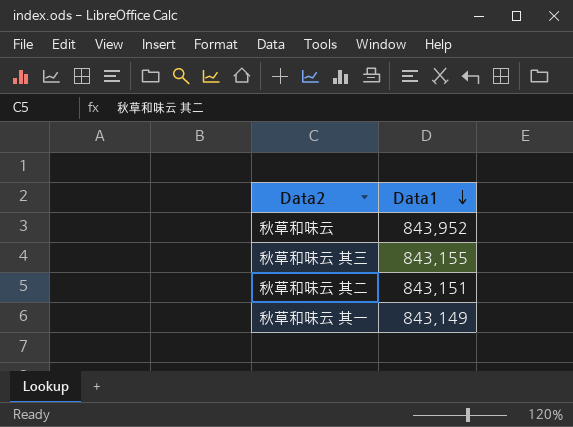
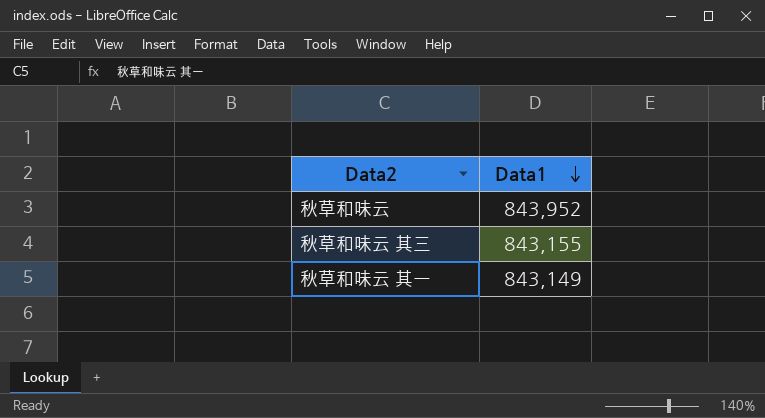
row 秋草和味云 其二: 843,151 -> none

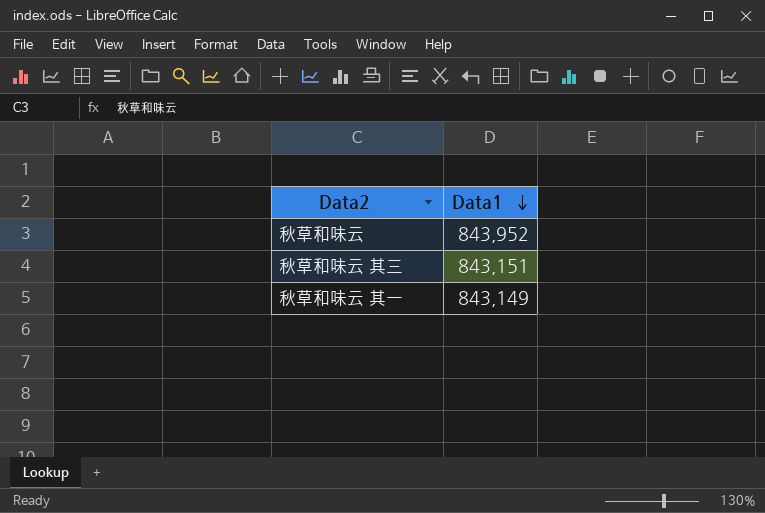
秋草和味云 其三 | Data1: 843,155 -> 843,151

